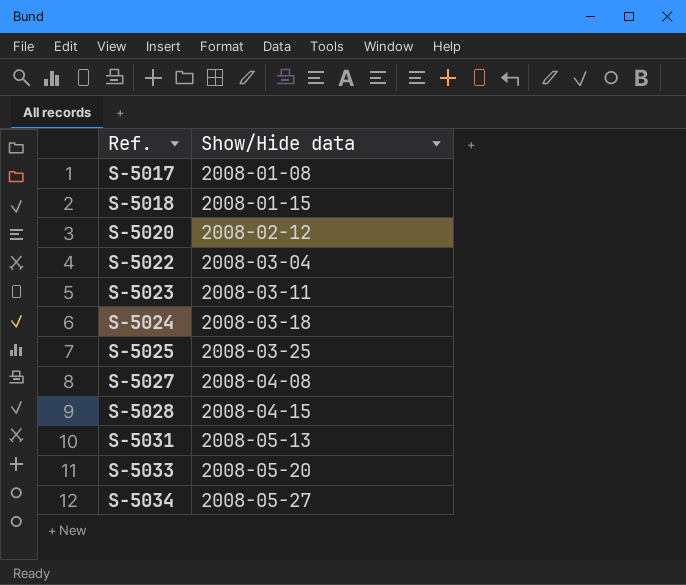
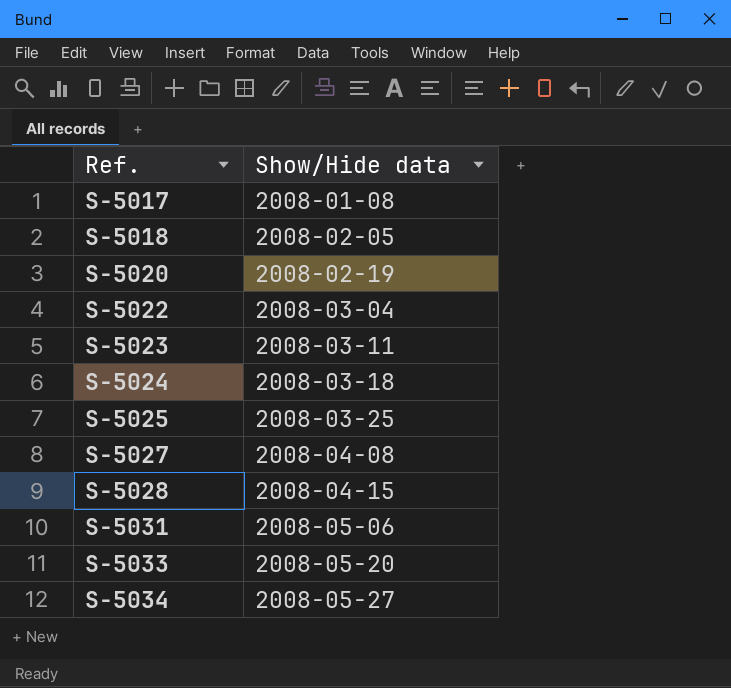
S-5018 | Show/Hide data: 2008-01-15 -> 2008-02-05
S-5020 | Show/Hide data: 2008-02-12 -> 2008-02-19
S-5031 | Show/Hide data: 2008-05-13 -> 2008-05-06

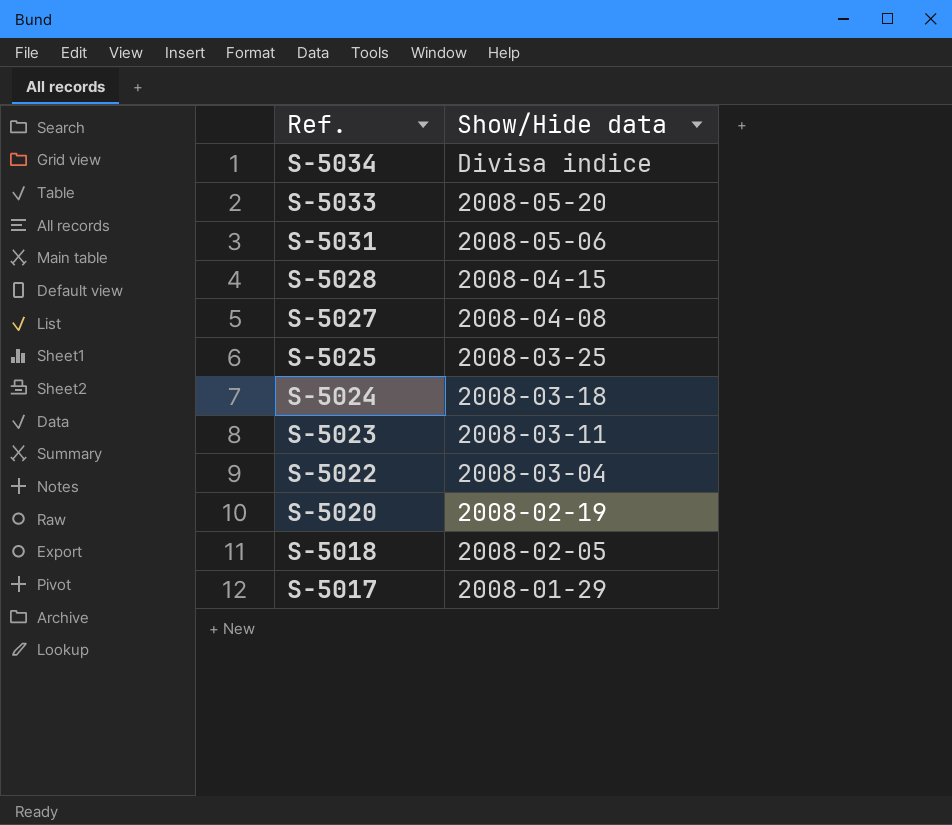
row order: Ref. ascending -> Ref. descending
S-5034 | Show/Hide data: 2008-05-27 -> Divisa indice
S-5017 | Show/Hide data: 2008-01-08 -> 2008-01-29

